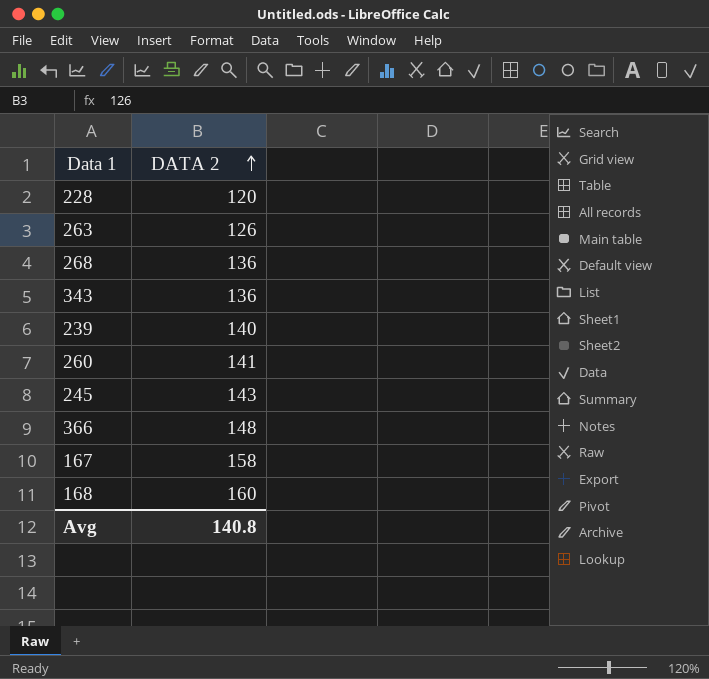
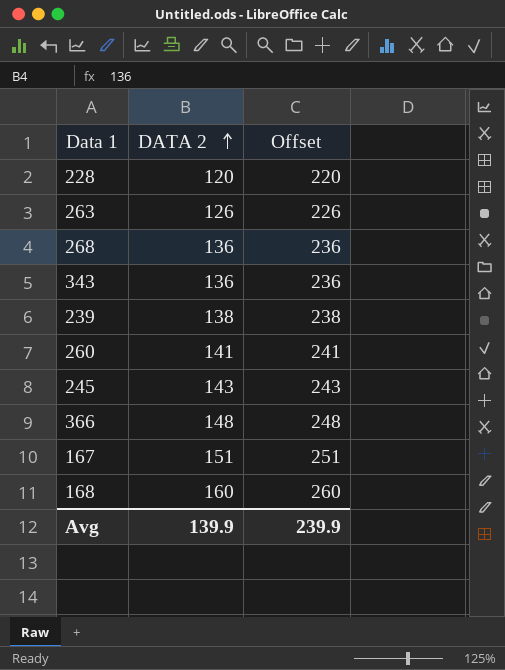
column Offset | formula: none -> [DATA 2] + 100
239 | DATA 2: 140 -> 138
167 | DATA 2: 158 -> 151
Avg | DATA 2: 140.8 -> 139.9

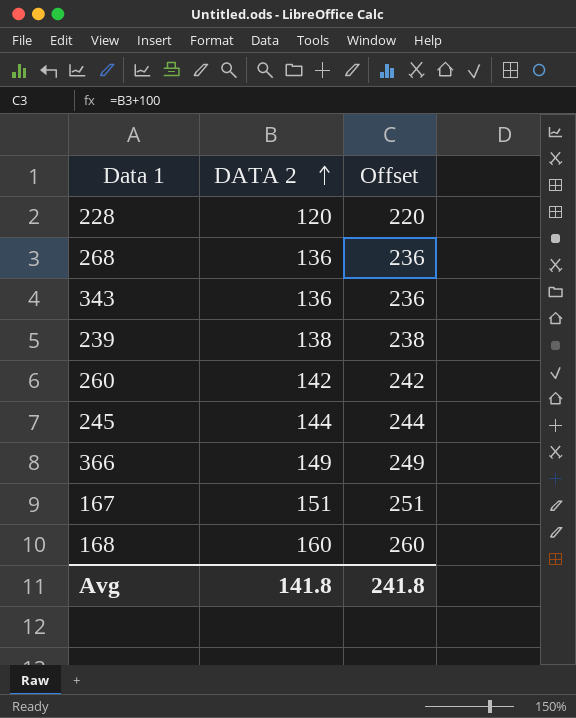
row 263: 126 | 226 -> none
260 | DATA 2: 141 -> 142
260 | Offset: 241 -> 242
245 | DATA 2: 143 -> 144
245 | Offset: 243 -> 244
366 | DATA 2: 148 -> 149
366 | Offset: 248 -> 249
Avg | DATA 2: 139.9 -> 141.8
Avg | Offset: 239.9 -> 241.8

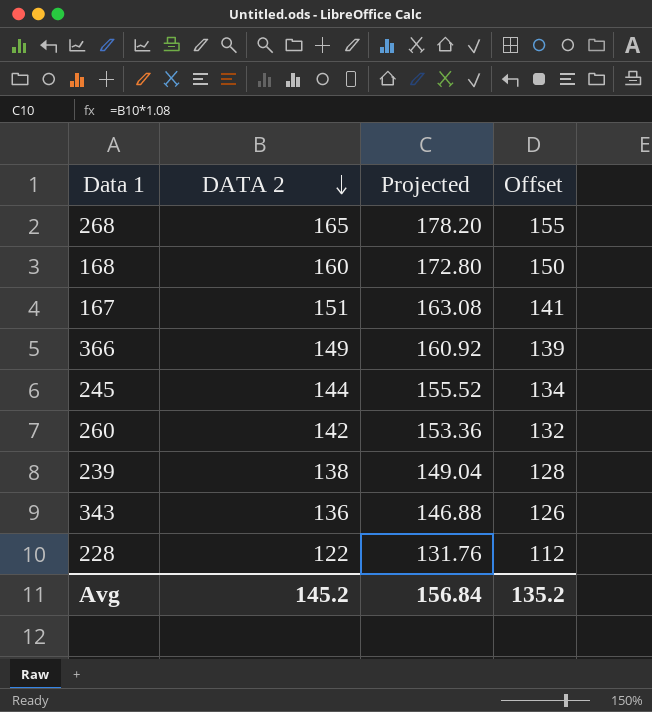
row order: DATA 2 ascending -> DATA 2 descending
column Projected | formula: none -> [DATA 2] * 1.08
column Offset | formula: [DATA 2] + 100 -> [DATA 2] - 10
268 | DATA 2: 136 -> 165
228 | DATA 2: 120 -> 122
Avg | DATA 2: 141.8 -> 145.2
Avg | Offset: 241.8 -> 135.2

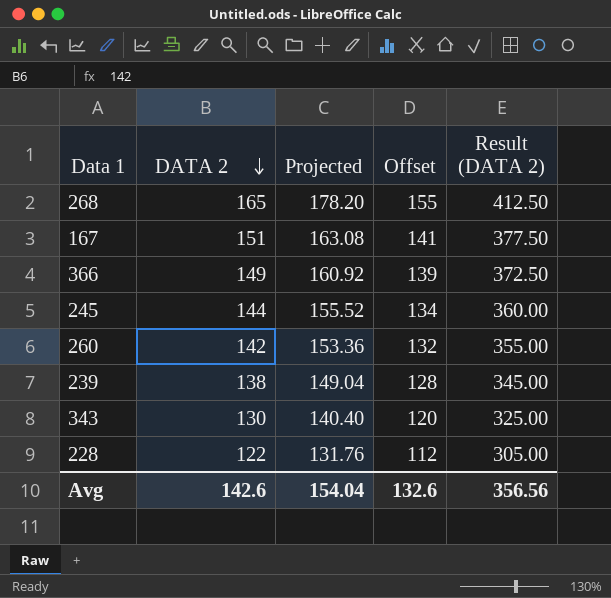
column Result (DATA 2) | formula: none -> [DATA 2] * 2.5
row 168: 160 | 172.80 | 150 -> none
343 | DATA 2: 136 -> 130
343 | Projected: 146.88 -> 140.40
343 | Offset: 126 -> 120
Avg | DATA 2: 145.2 -> 142.6
Avg | Projected: 156.84 -> 154.04
Avg | Offset: 135.2 -> 132.6

